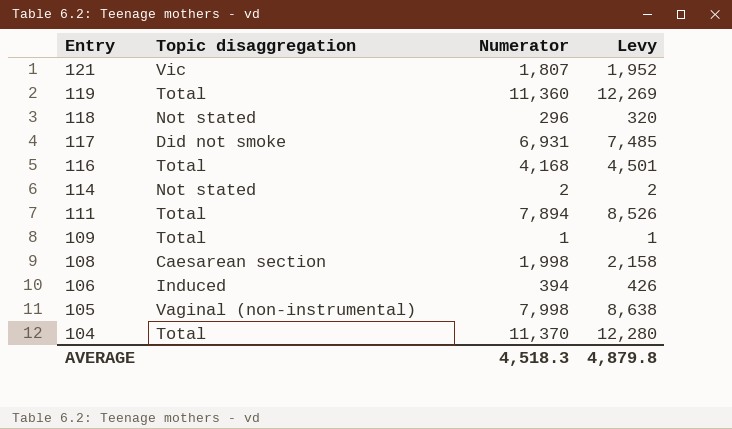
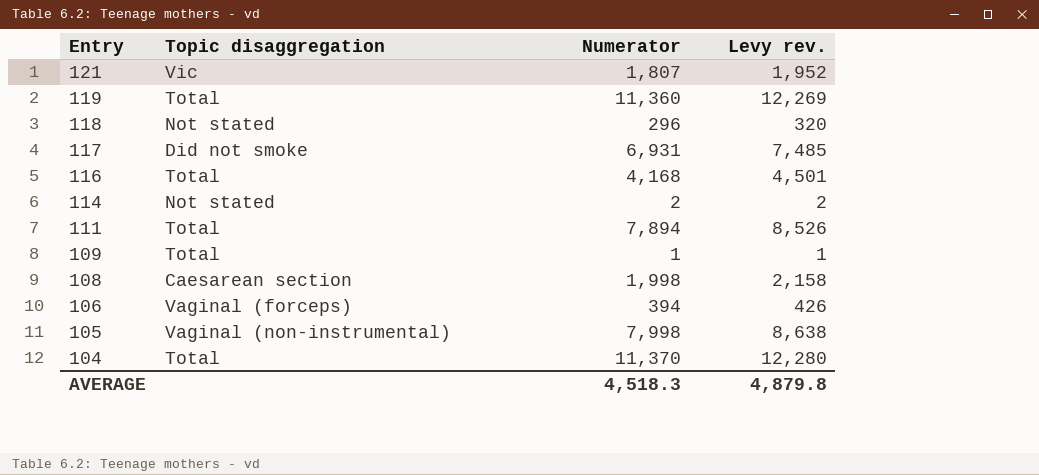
column name: Levy -> Levy rev.
106 | Topic disaggregation: Induced -> Vaginal (forceps)

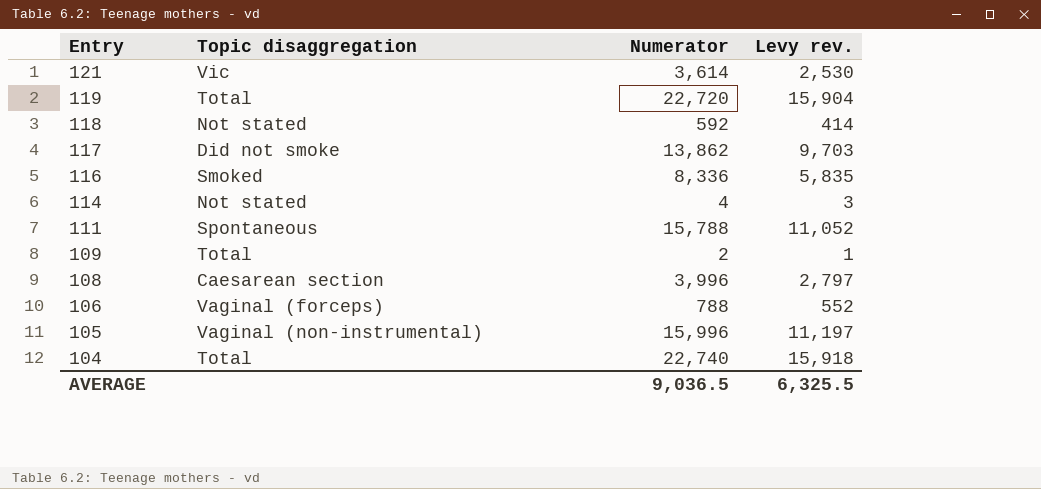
column Levy rev. | formula: [Numerator] * 1.08 -> [Numerator] * 0.7
121 | Numerator: 1,807 -> 3,614
119 | Numerator: 11,360 -> 22,720
118 | Numerator: 296 -> 592
117 | Numerator: 6,931 -> 13,862
116 | Topic disaggregation: Total -> Smoked
116 | Numerator: 4,168 -> 8,336
114 | Numerator: 2 -> 4
111 | Topic disaggregation: Total -> Spontaneous
111 | Numerator: 7,894 -> 15,788
109 | Numerator: 1 -> 2
108 | Numerator: 1,998 -> 3,996
106 | Numerator: 394 -> 788
105 | Numerator: 7,998 -> 15,996
104 | Numerator: 11,370 -> 22,740
AVERAGE | Numerator: 4,518.3 -> 9,036.5
AVERAGE | Levy rev.: 4,879.8 -> 6,325.5

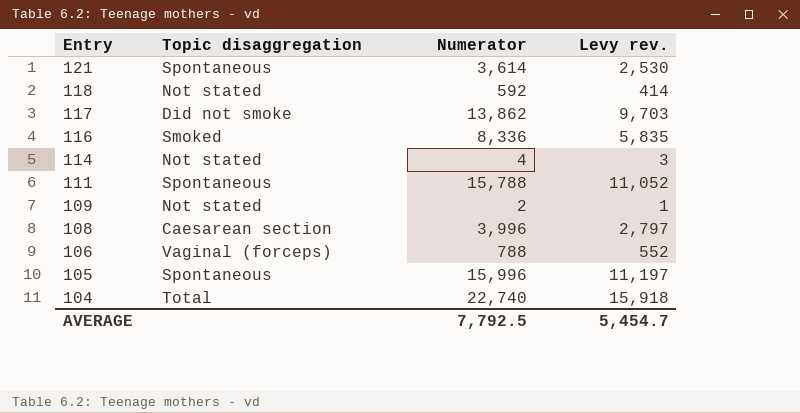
row 119: Total | 22,720 | 15,904 -> none
121 | Topic disaggregation: Vic -> Spontaneous
109 | Topic disaggregation: Total -> Not stated
105 | Topic disaggregation: Vaginal (non-instrumental) -> Spontaneous
AVERAGE | Numerator: 9,036.5 -> 7,792.5
AVERAGE | Levy rev.: 6,325.5 -> 5,454.7

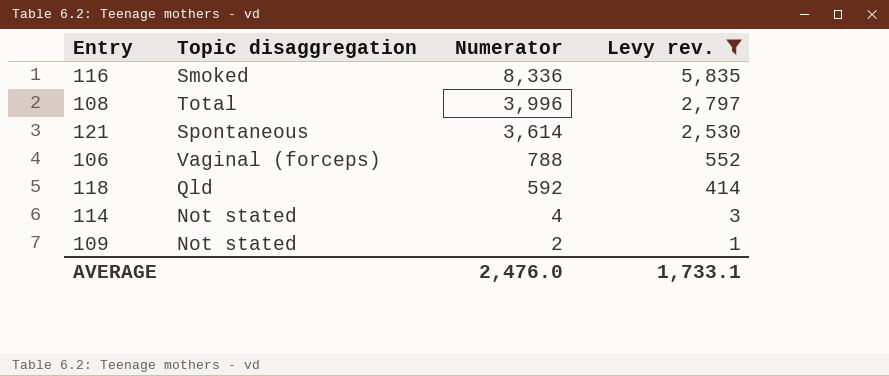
filter: none -> Levy rev. <= 5,835
row order: Entry descending -> Numerator descending
108 | Topic disaggregation: Caesarean section -> Total
118 | Topic disaggregation: Not stated -> Qld
AVERAGE | Numerator: 7,792.5 -> 2,476.0
AVERAGE | Levy rev.: 5,454.7 -> 1,733.1

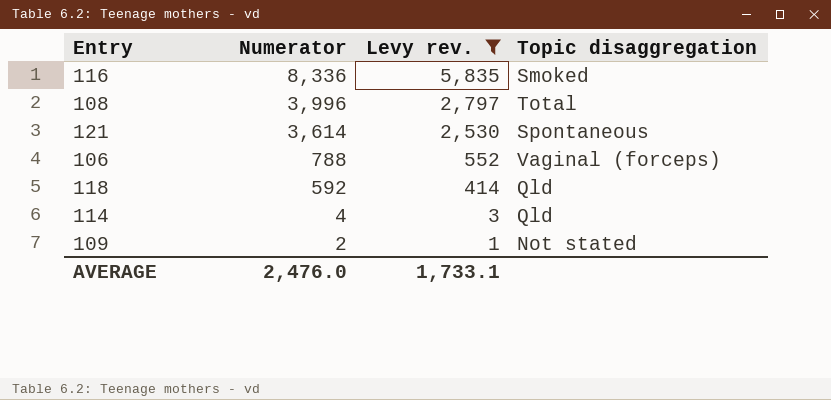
column Topic disaggregation | position: 2 -> 4
114 | Topic disaggregation: Not stated -> Qld

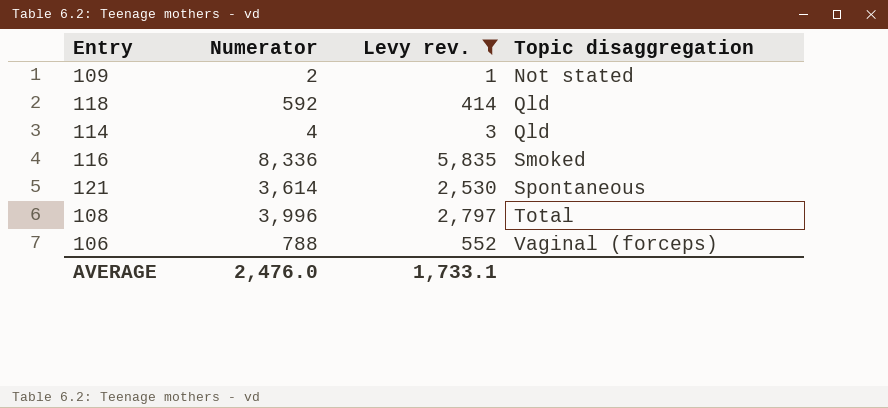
row order: Numerator descending -> Topic disaggregation ascending

